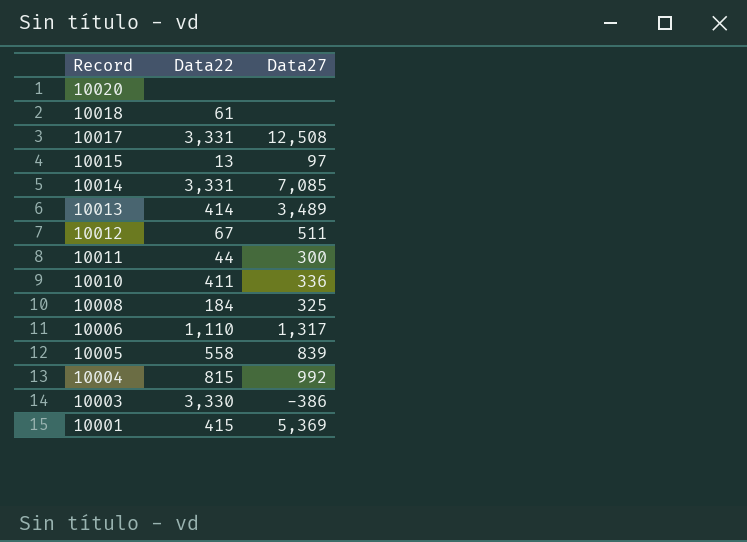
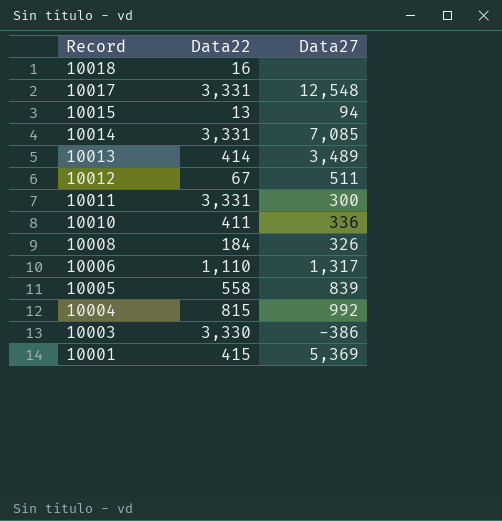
row 10020: none | none -> none
10018 | Data22: 61 -> 16
10017 | Data27: 12,508 -> 12,548
10015 | Data27: 97 -> 94
10011 | Data22: 44 -> 3,331
10008 | Data27: 325 -> 326

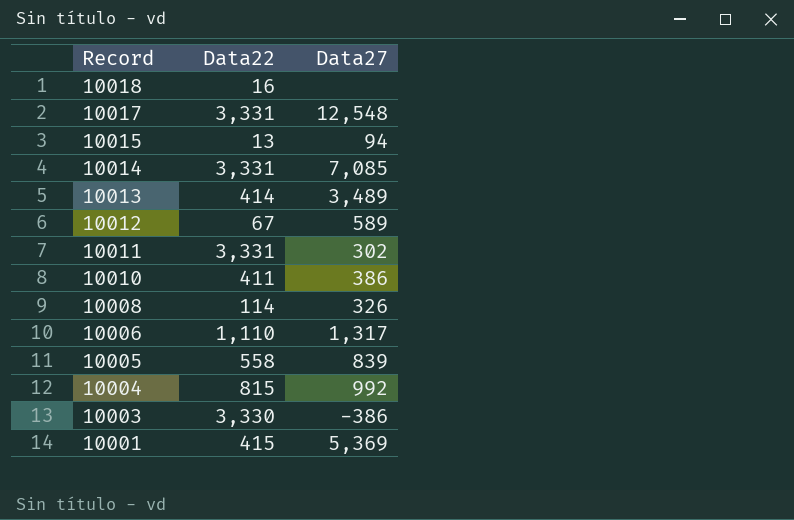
10012 | Data27: 511 -> 589
10011 | Data27: 300 -> 302
10010 | Data27: 336 -> 386
10008 | Data22: 184 -> 114

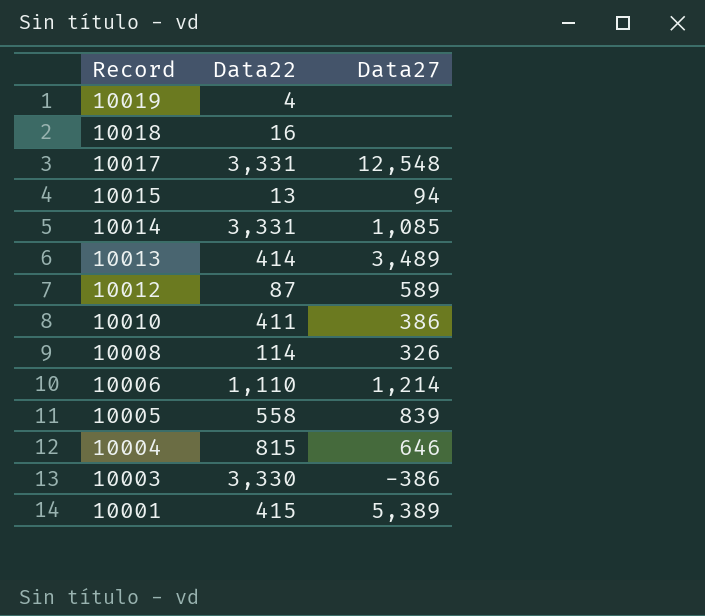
row 10011: 3,331 | 302 -> none
row 10019: none -> 4 | none
10014 | Data27: 7,085 -> 1,085
10012 | Data22: 67 -> 87
10006 | Data27: 1,317 -> 1,214
10004 | Data27: 992 -> 646
10001 | Data27: 5,369 -> 5,389

